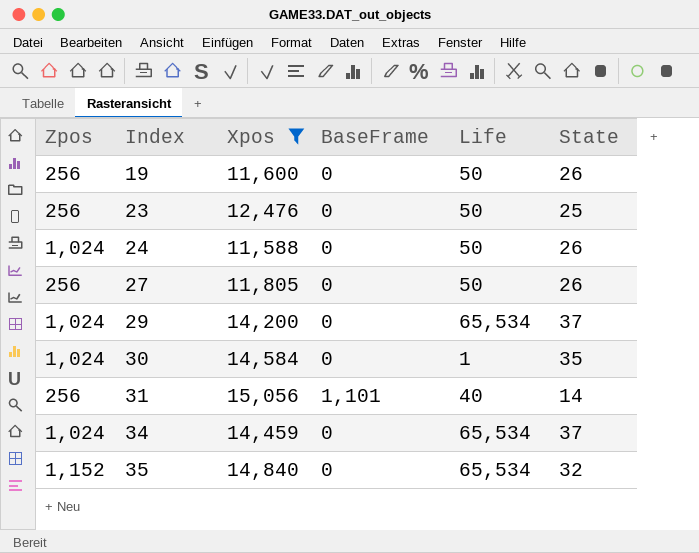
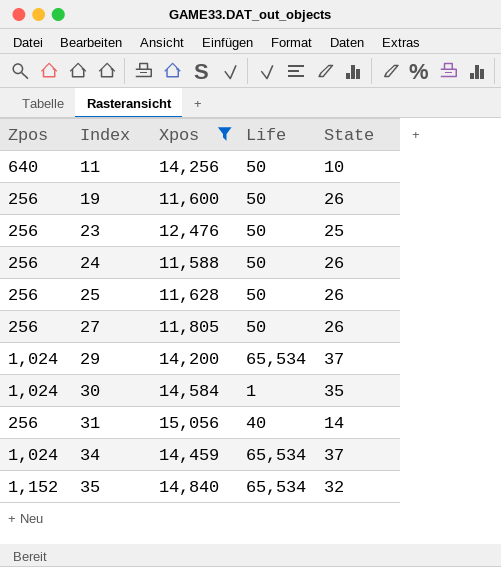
column BaseFrame | position: 4 -> none
row 11: none -> 640 | 14,256 | 50 | 10
24 | Zpos: 1,024 -> 256
row 25: none -> 256 | 11,628 | 50 | 26

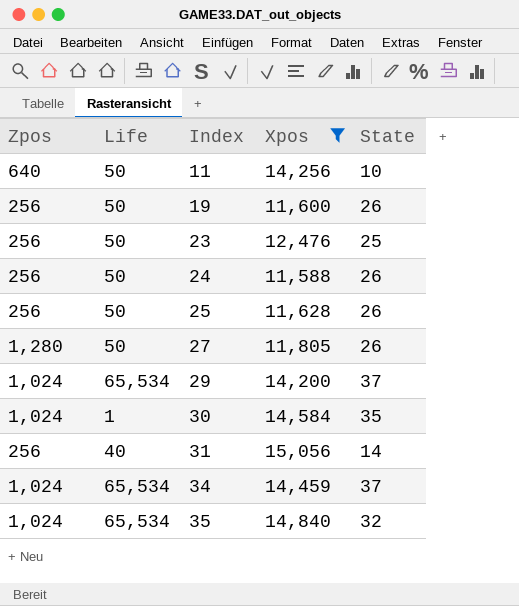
column Life | position: 4 -> 2
27 | Zpos: 256 -> 1,280
35 | Zpos: 1,152 -> 1,024

